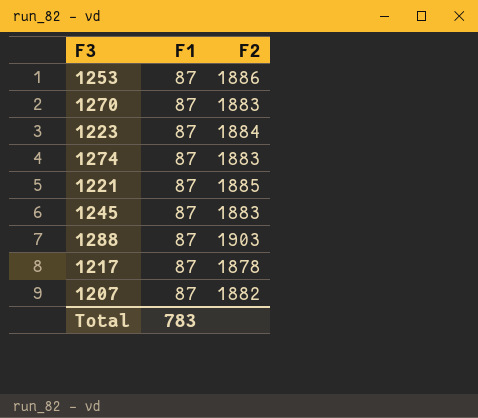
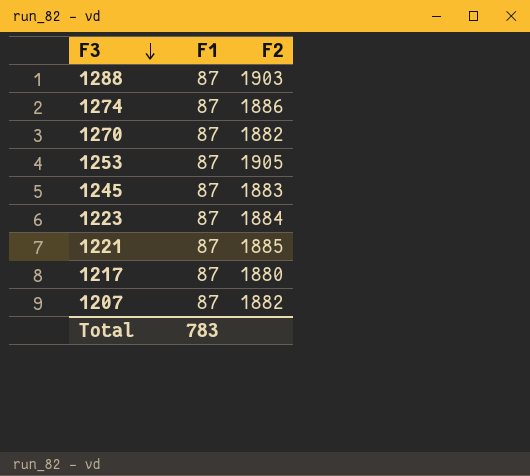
row order: none -> F3 descending
1274 | F2: 1883 -> 1886
1270 | F2: 1883 -> 1882
1253 | F2: 1886 -> 1905
1217 | F2: 1878 -> 1880

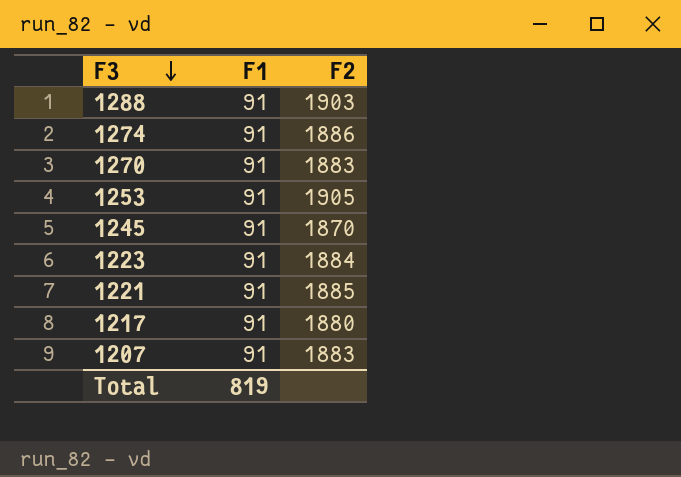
1288 | F1: 87 -> 91
1274 | F1: 87 -> 91
1270 | F1: 87 -> 91
1270 | F2: 1882 -> 1883
1253 | F1: 87 -> 91
1245 | F1: 87 -> 91
1245 | F2: 1883 -> 1870
1223 | F1: 87 -> 91
1221 | F1: 87 -> 91
1217 | F1: 87 -> 91
1207 | F1: 87 -> 91
1207 | F2: 1882 -> 1883
Total | F1: 783 -> 819

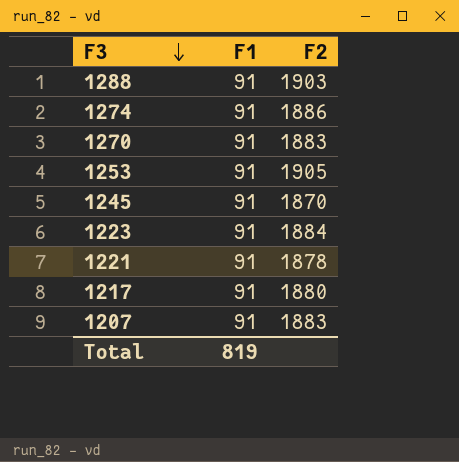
1221 | F2: 1885 -> 1878

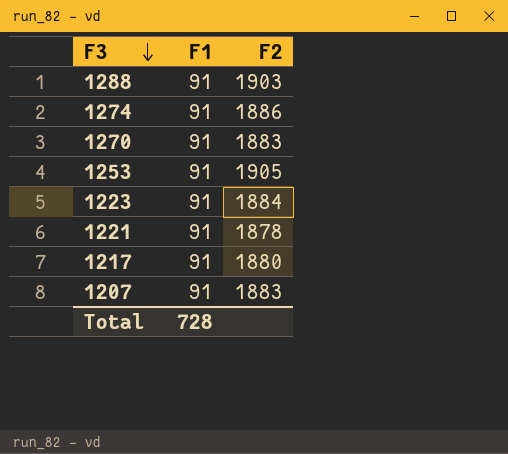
row 1245: 91 | 1870 -> none
Total | F1: 819 -> 728

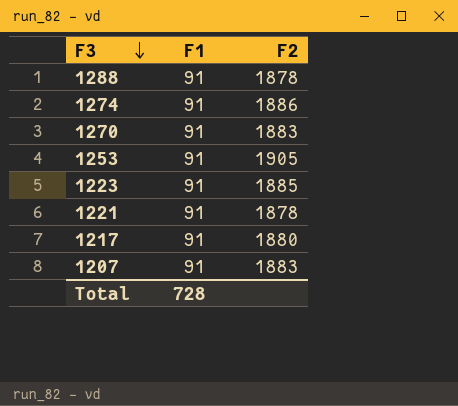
1288 | F2: 1903 -> 1878
1223 | F2: 1884 -> 1885

